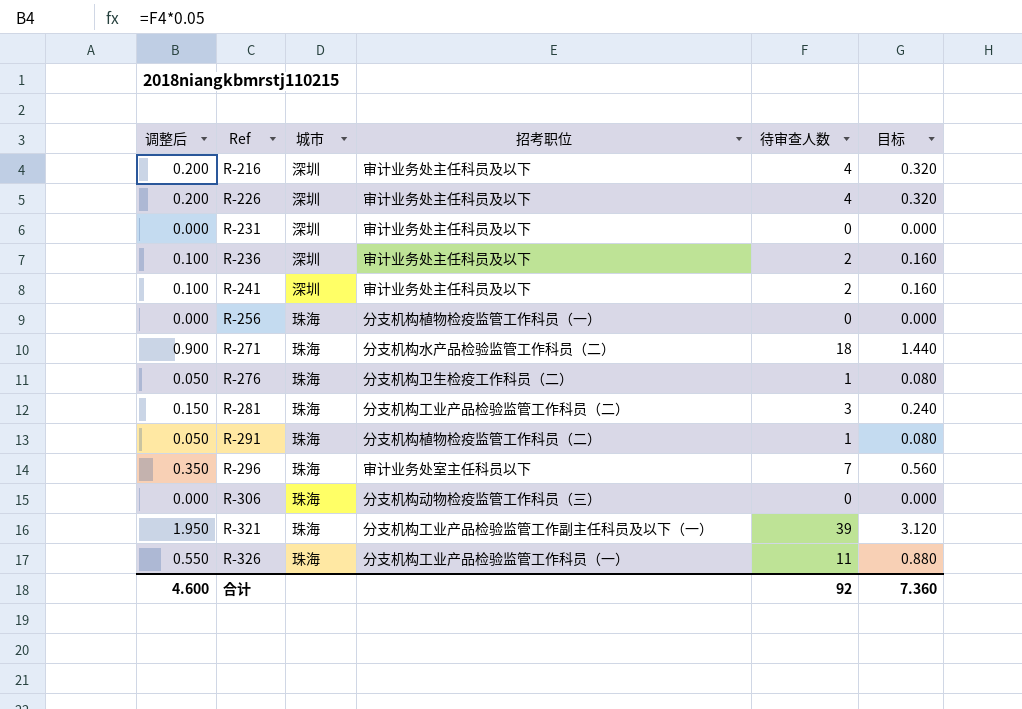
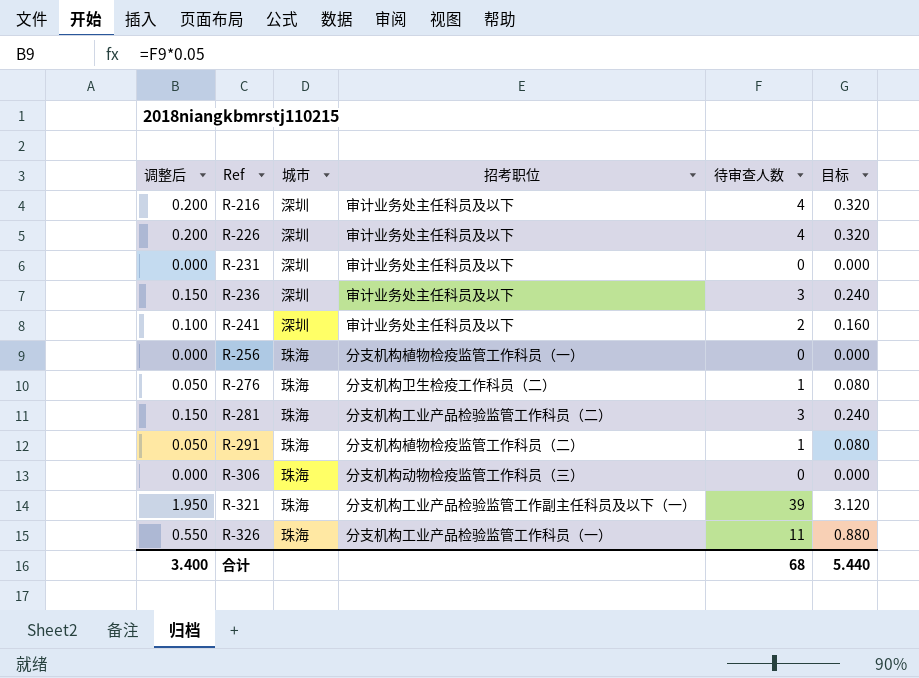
row R-271: 0.900 | 珠海 | 分支机构水产品检验监管工作科员（二） | 18 | 1.440 -> none
row R-296: 0.350 | 珠海 | 审计业务处室主任科员以下 | 7 | 0.560 -> none
R-236 | 调整后: 0.100 -> 0.150
R-236 | 待审查人数: 2 -> 3
R-236 | 目标: 0.160 -> 0.240
合计 | 调整后: 4.600 -> 3.400
合计 | 待审查人数: 92 -> 68
合计 | 目标: 7.360 -> 5.440

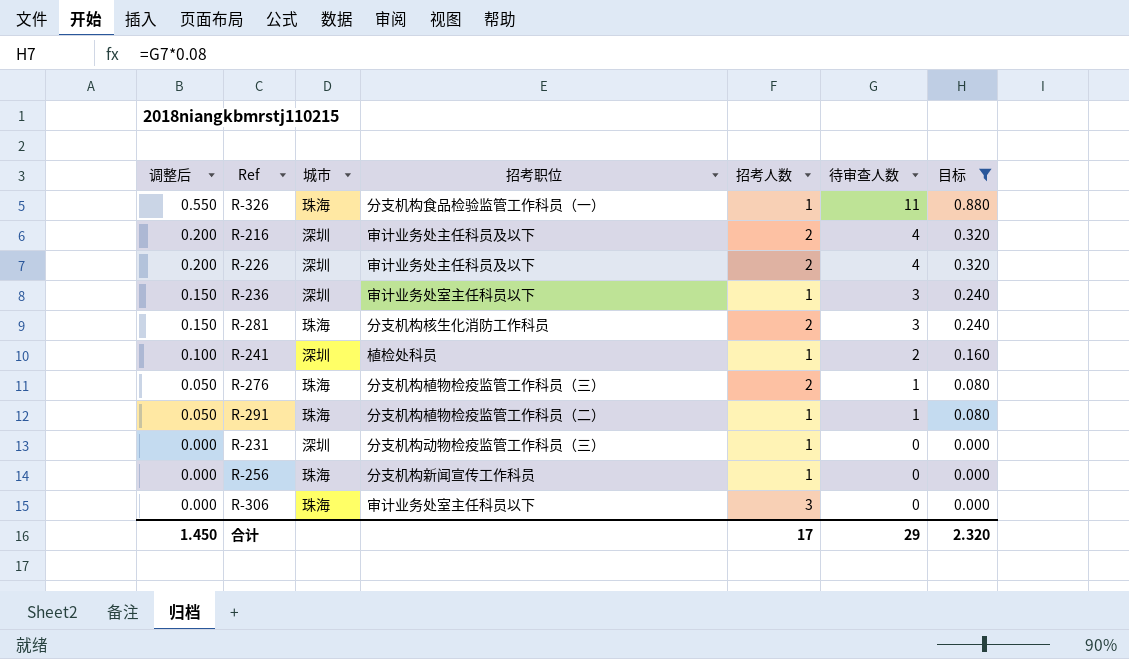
filter: none -> 目标 != 3.120
row order: Ref ascending -> 调整后 descending
column 招考人数 | position: none -> 5
R-326 | 招考职位: 分支机构工业产品检验监管工作科员（一） -> 分支机构食品检验监管工作科员（一）
R-236 | 招考职位: 审计业务处主任科员及以下 -> 审计业务处室主任科员以下
R-281 | 招考职位: 分支机构工业产品检验监管工作科员（二） -> 分支机构核生化消防工作科员
R-241 | 招考职位: 审计业务处主任科员及以下 -> 植检处科员
R-276 | 招考职位: 分支机构卫生检疫工作科员（二） -> 分支机构植物检疫监管工作科员（三）
R-231 | 招考职位: 审计业务处主任科员及以下 -> 分支机构动物检疫监管工作科员（三）
R-256 | 招考职位: 分支机构植物检疫监管工作科员（一） -> 分支机构新闻宣传工作科员
R-306 | 招考职位: 分支机构动物检疫监管工作科员（三） -> 审计业务处室主任科员以下
合计 | 调整后: 3.400 -> 1.450
合计 | 待审查人数: 68 -> 29
合计 | 目标: 5.440 -> 2.320

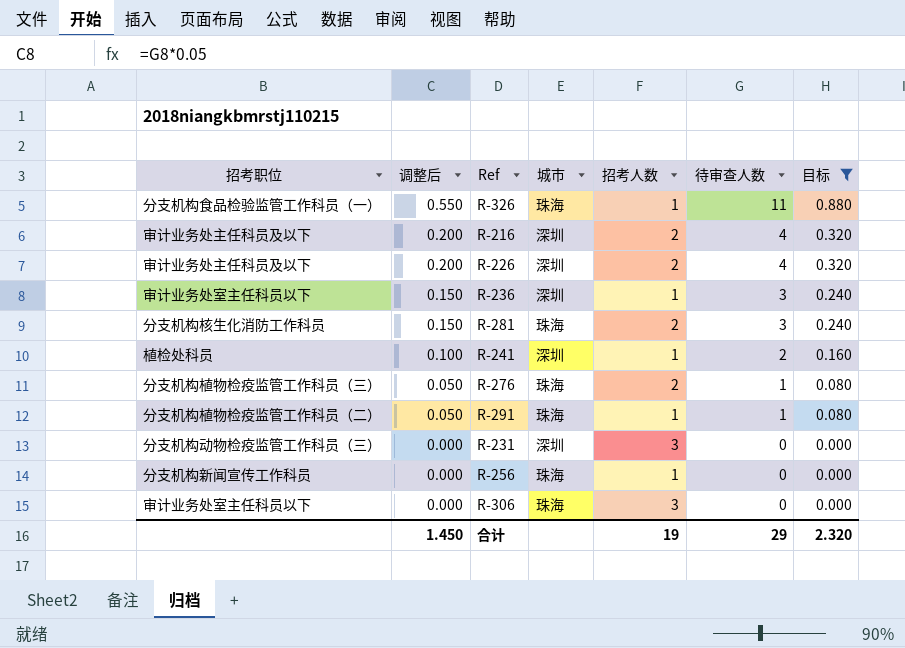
column 招考职位 | position: 4 -> 1
R-231 | 招考人数: 1 -> 3
合计 | 招考人数: 17 -> 19

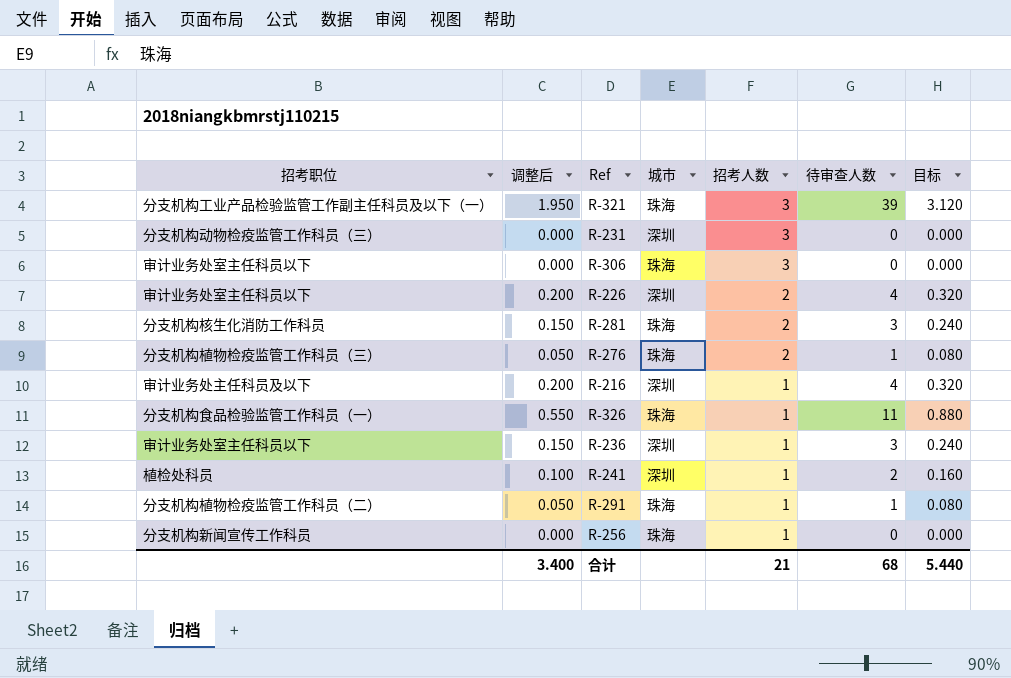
filter: 目标 != 3.120 -> none
row order: 调整后 descending -> 招考人数 descending
R-226 | 招考职位: 审计业务处主任科员及以下 -> 审计业务处室主任科员以下
R-216 | 招考人数: 2 -> 1
合计 | 调整后: 1.450 -> 3.400
合计 | 招考人数: 19 -> 21
合计 | 待审查人数: 29 -> 68
合计 | 目标: 2.320 -> 5.440

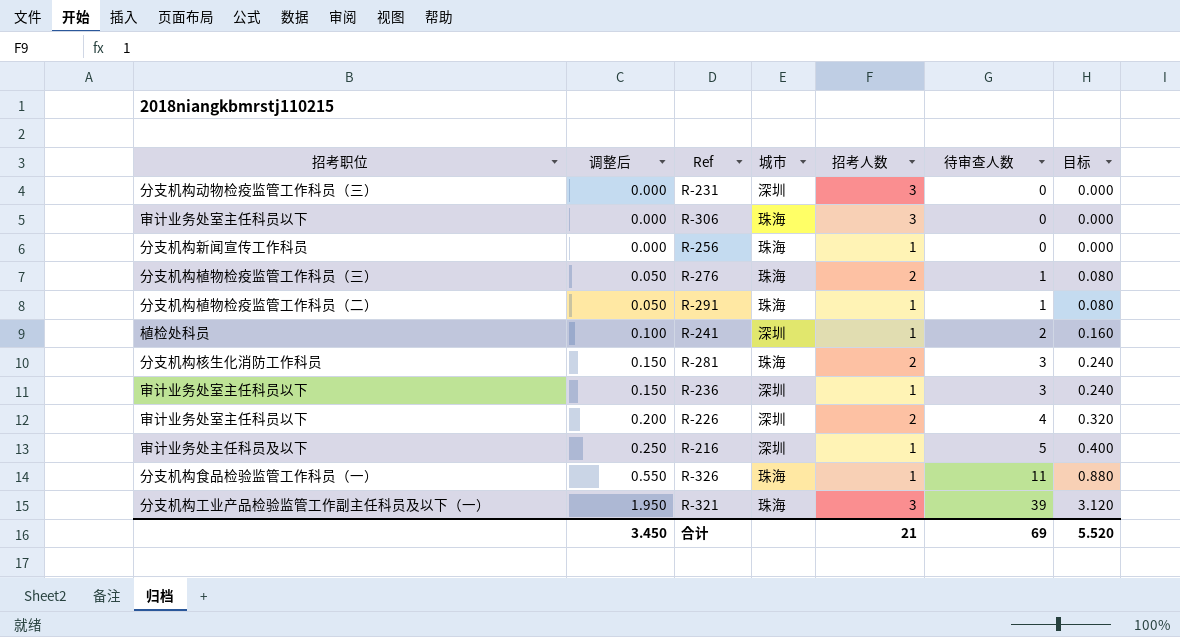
row order: 招考人数 descending -> 调整后 ascending
R-216 | 调整后: 0.200 -> 0.250
R-216 | 待审查人数: 4 -> 5
R-216 | 目标: 0.320 -> 0.400
合计 | 调整后: 3.400 -> 3.450
合计 | 待审查人数: 68 -> 69
合计 | 目标: 5.440 -> 5.520

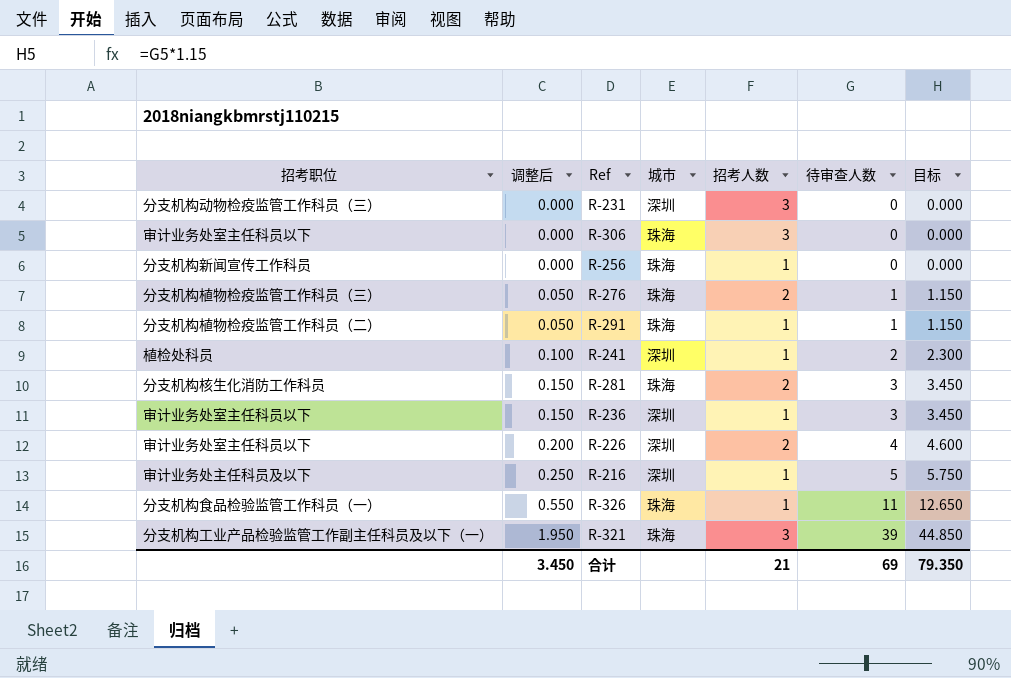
column 目标 | formula: [待审查人数] * 0.08 -> [待审查人数] * 1.15
合计 | 目标: 5.520 -> 79.350

